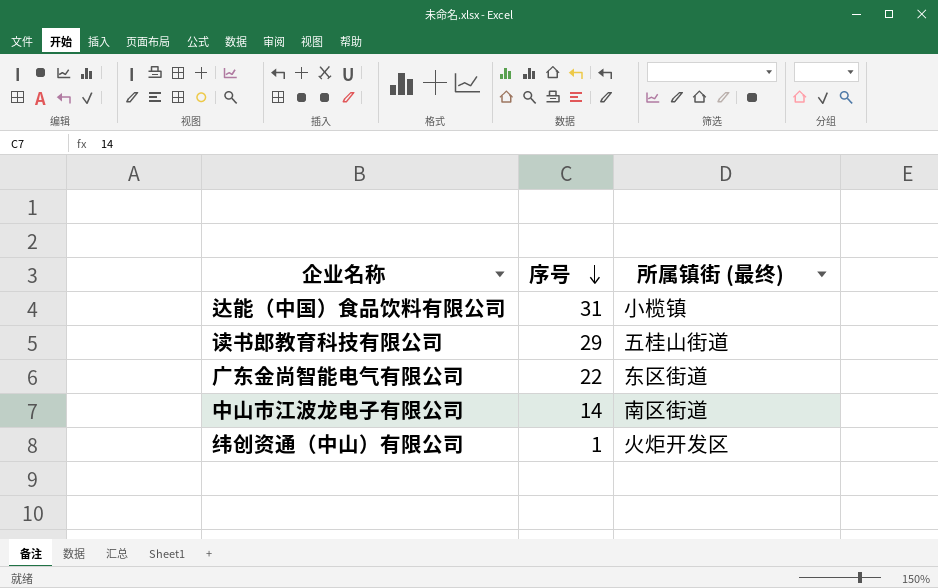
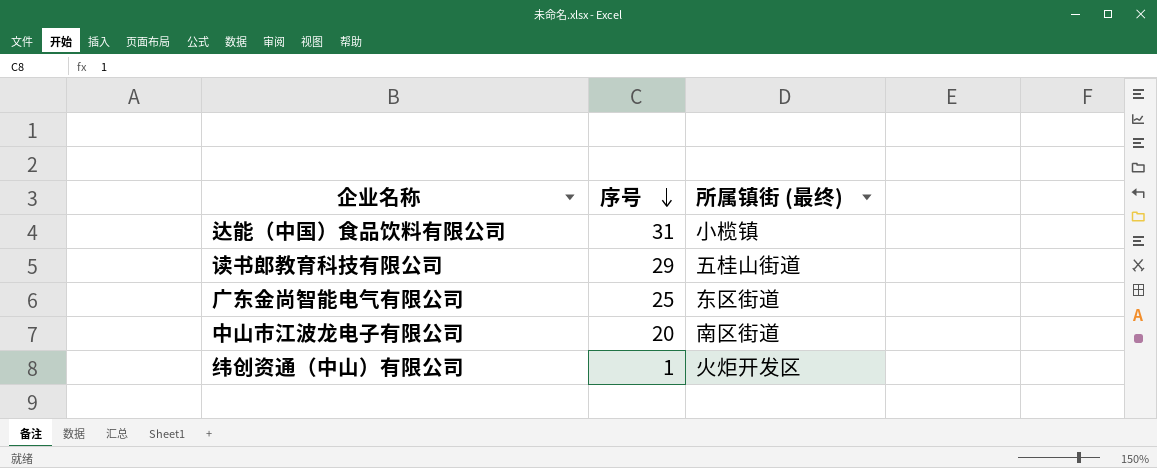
广东金尚智能电气有限公司 | 序号: 22 -> 25
中山市江波龙电子有限公司 | 序号: 14 -> 20

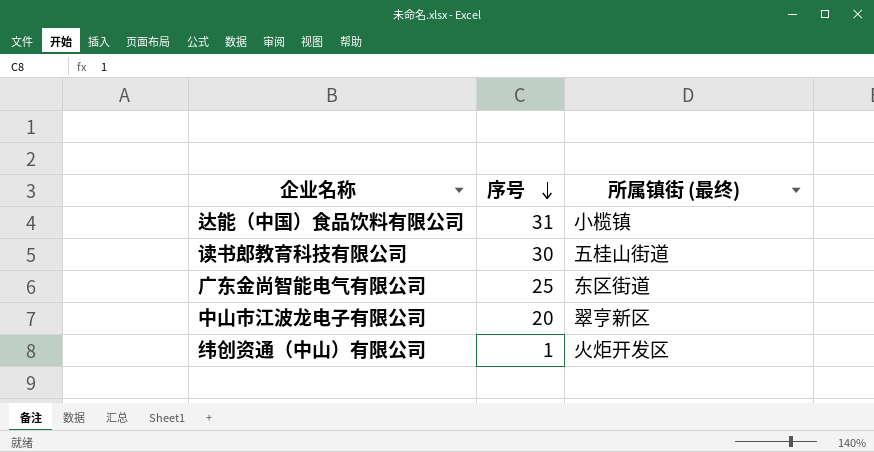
读书郎教育科技有限公司 | 序号: 29 -> 30
中山市江波龙电子有限公司 | 所属镇街 (最终): 南区街道 -> 翠亨新区

